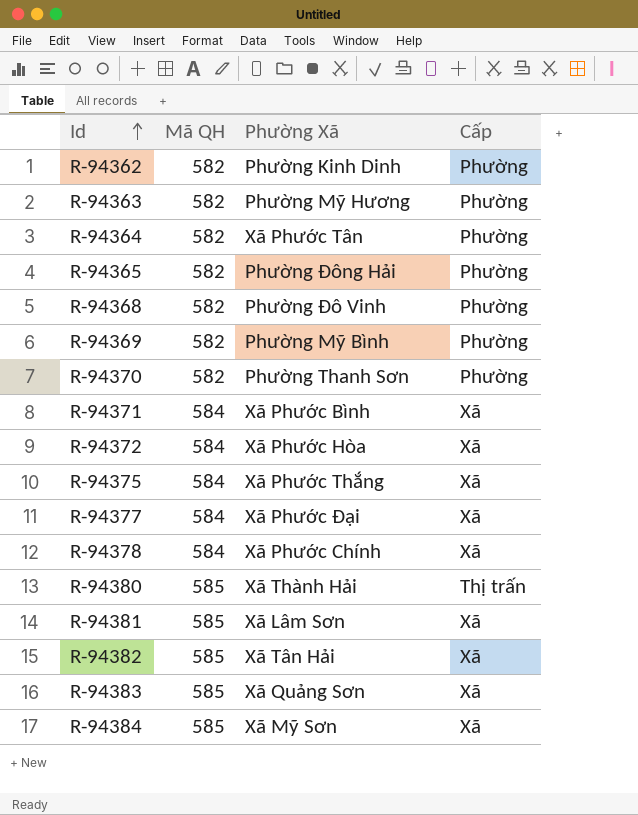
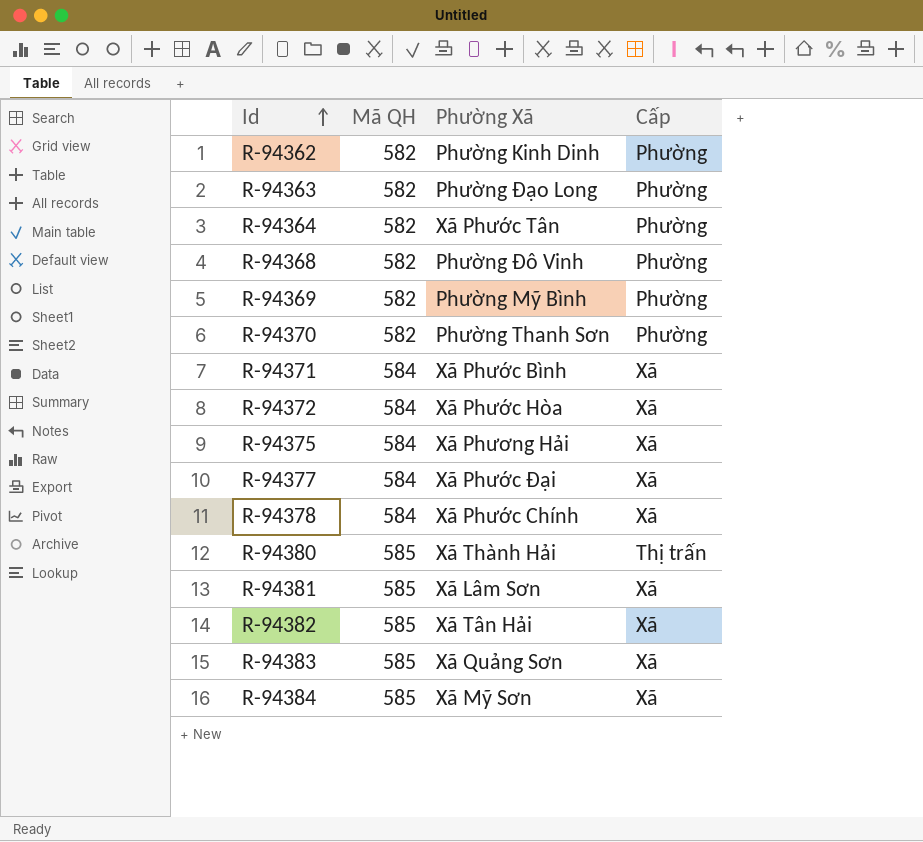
row R-94365: 582 | Phường Đông Hải | Phường -> none
R-94363 | Phường Xã: Phường Mỹ Hương -> Phường Đạo Long
R-94375 | Phường Xã: Xã Phước Thắng -> Xã Phương Hải

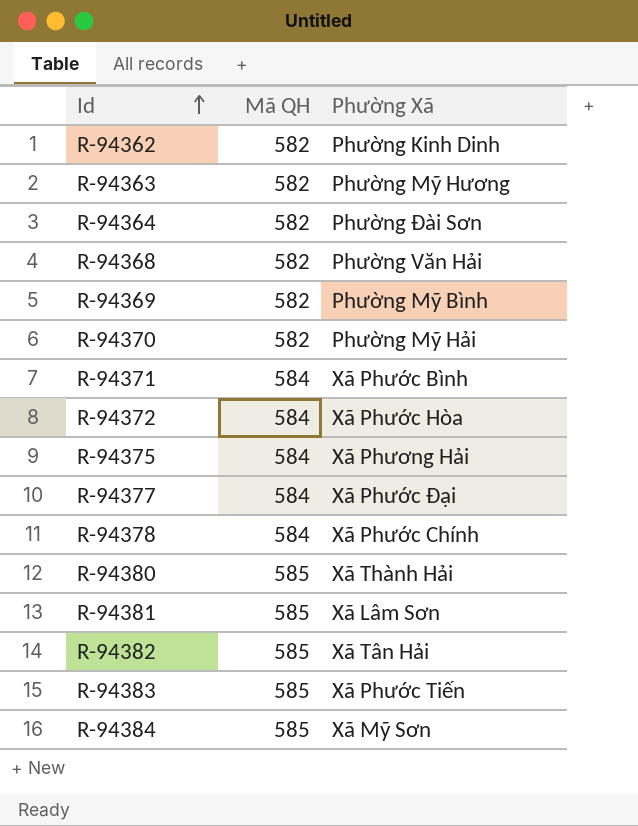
column Cấp | position: 4 -> none
R-94363 | Phường Xã: Phường Đạo Long -> Phường Mỹ Hương
R-94364 | Phường Xã: Xã Phước Tân -> Phường Đài Sơn
R-94368 | Phường Xã: Phường Đô Vinh -> Phường Văn Hải
R-94370 | Phường Xã: Phường Thanh Sơn -> Phường Mỹ Hải
R-94383 | Phường Xã: Xã Quảng Sơn -> Xã Phước Tiến

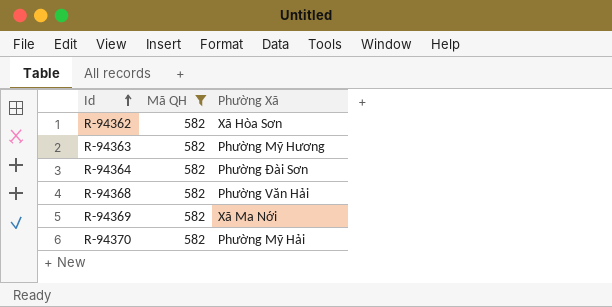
filter: none -> Mã QH = 582
R-94362 | Phường Xã: Phường Kinh Dinh -> Xã Hòa Sơn
R-94369 | Phường Xã: Phường Mỹ Bình -> Xã Ma Nới

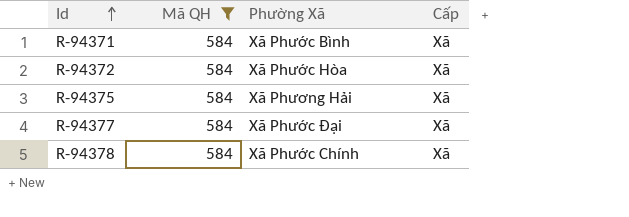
filter: Mã QH = 582 -> Mã QH = 584
column Cấp | position: none -> 4

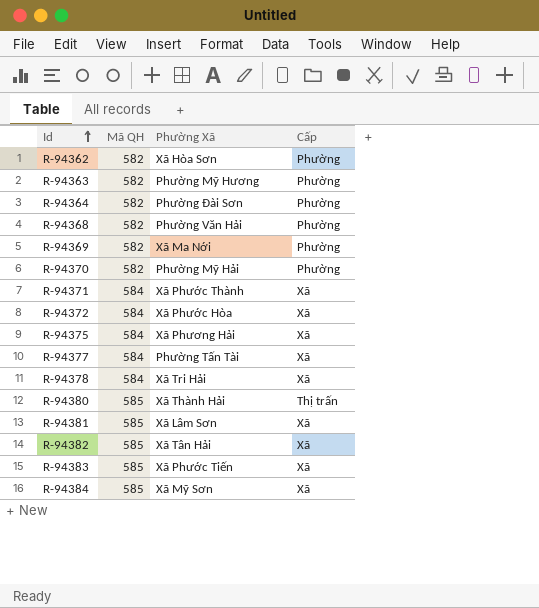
filter: Mã QH = 584 -> none
R-94371 | Phường Xã: Xã Phước Bình -> Xã Phước Thành
R-94377 | Phường Xã: Xã Phước Đại -> Phường Tấn Tài
R-94378 | Phường Xã: Xã Phước Chính -> Xã Tri Hải

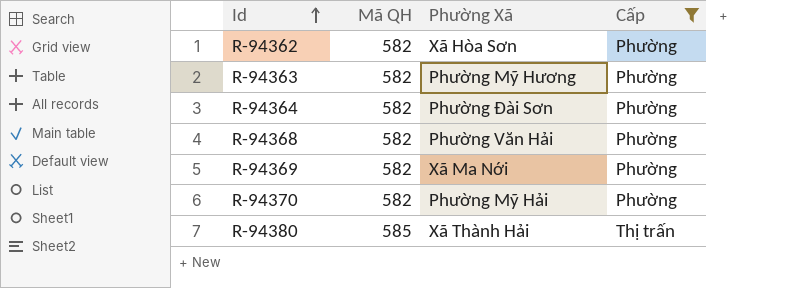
filter: none -> Cấp != Xã

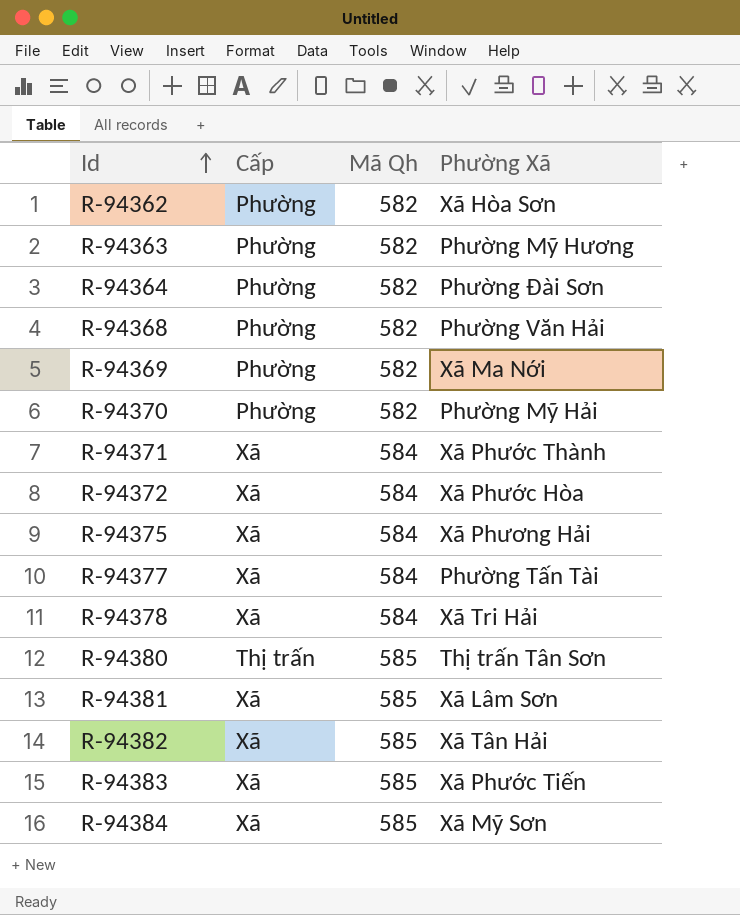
filter: Cấp != Xã -> none
column Cấp | position: 4 -> 2
column name: Mã QH -> Mã Qh
R-94380 | Phường Xã: Xã Thành Hải -> Thị trấn Tân Sơn

